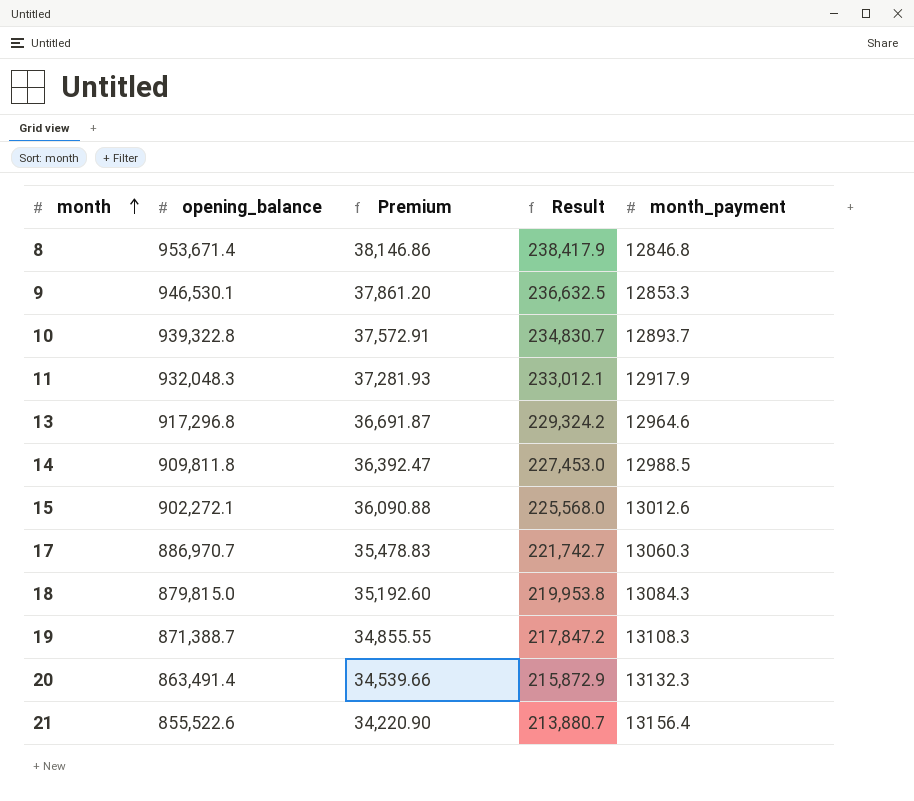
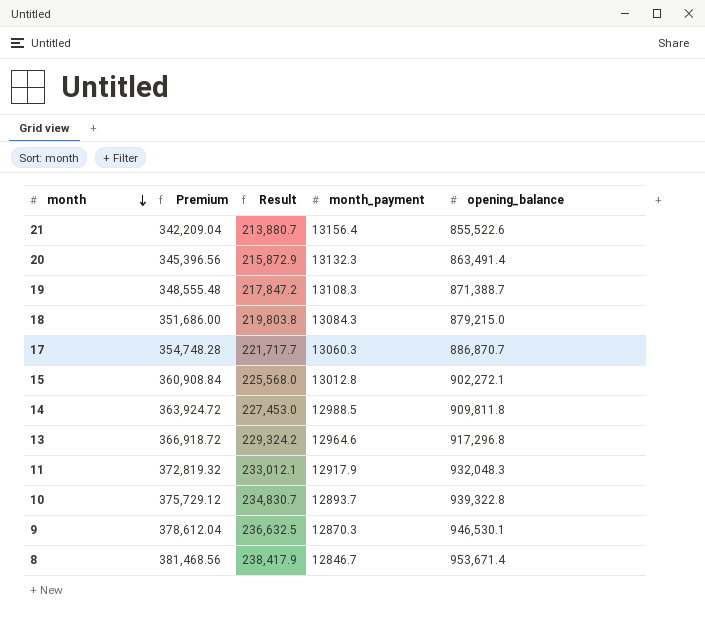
row order: month ascending -> month descending
column Premium | formula: [opening_balance] * 0.04 -> [opening_balance] * 0.4
column opening_balance | position: 2 -> 5
18 | Result: 219,953.8 -> 219,803.8
18 | opening_balance: 879,815.0 -> 879,215.0
17 | Result: 221,742.7 -> 221,717.7
17 | opening_balance: 886,970.7 -> 886,870.7
15 | month_payment: 13012.6 -> 13012.8
9 | month_payment: 12853.3 -> 12870.3
8 | month_payment: 12846.8 -> 12846.7

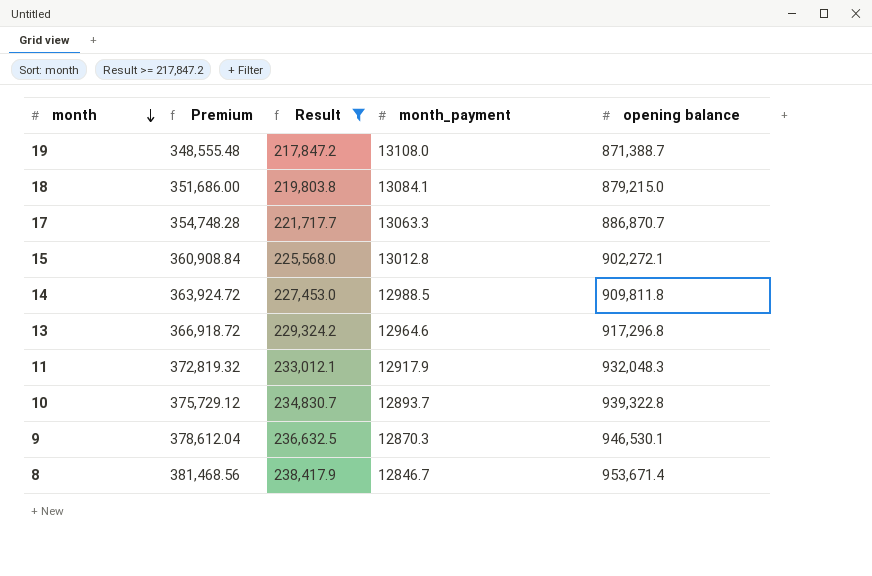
filter: none -> Result >= 217,847.2
column name: opening_balance -> opening balance
19 | month_payment: 13108.3 -> 13108.0
18 | month_payment: 13084.3 -> 13084.1
17 | month_payment: 13060.3 -> 13063.3

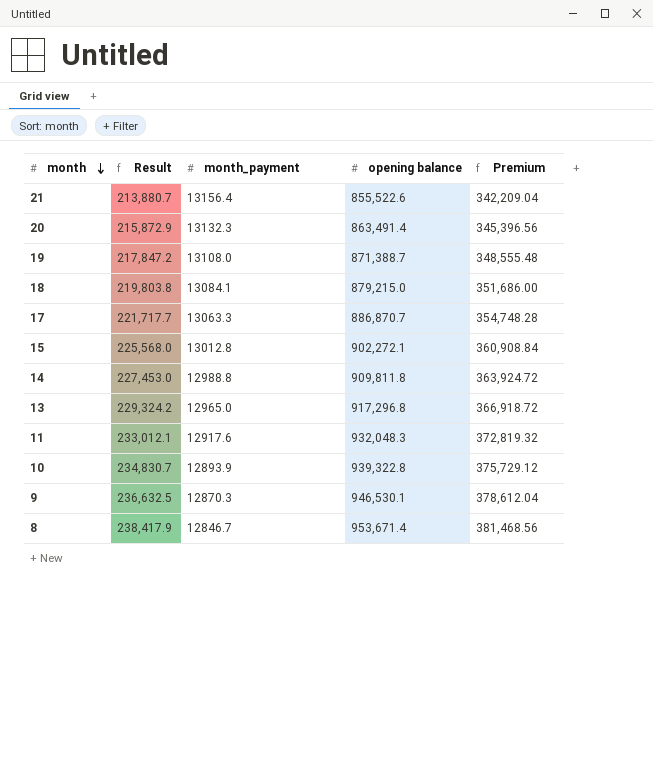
filter: Result >= 217,847.2 -> none
column Premium | position: 2 -> 5
14 | month_payment: 12988.5 -> 12988.8
13 | month_payment: 12964.6 -> 12965.0
11 | month_payment: 12917.9 -> 12917.6
10 | month_payment: 12893.7 -> 12893.9

